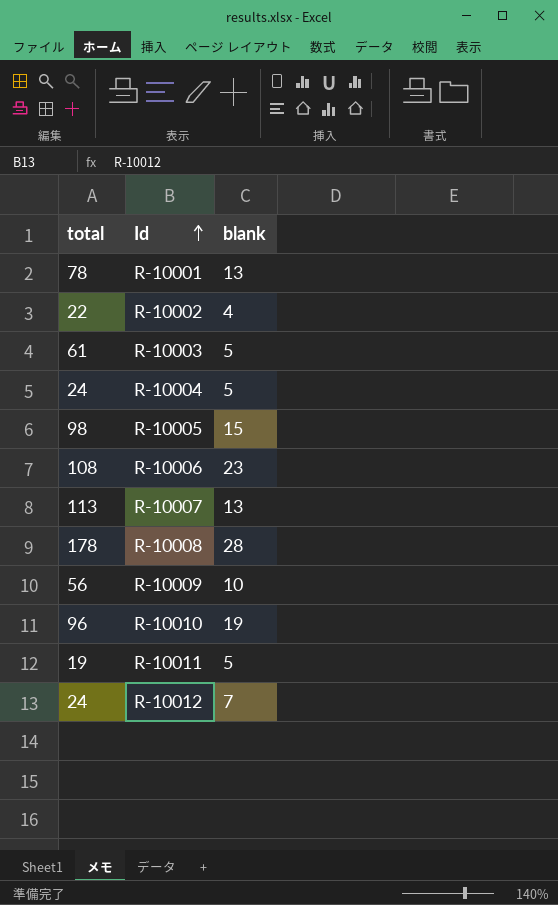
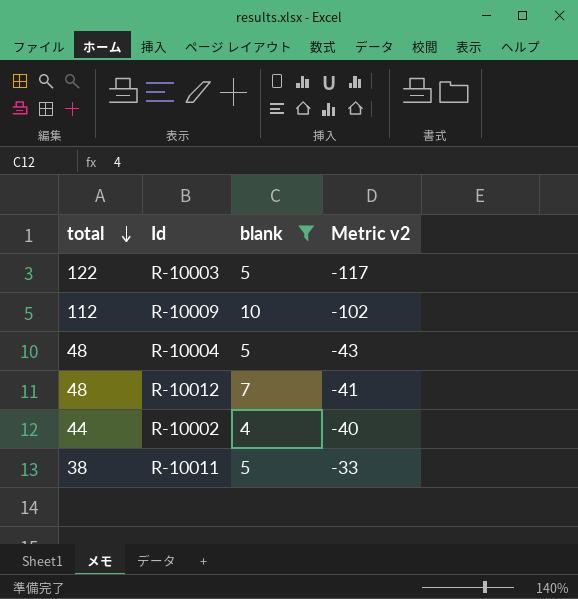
filter: none -> blank <= 10
row order: Id ascending -> total descending
column Metric v2 | formula: none -> [blank] - [total]
R-10003 | total: 61 -> 122
R-10009 | total: 56 -> 112
R-10004 | total: 24 -> 48
R-10012 | total: 24 -> 48
R-10002 | total: 22 -> 44
R-10011 | total: 19 -> 38

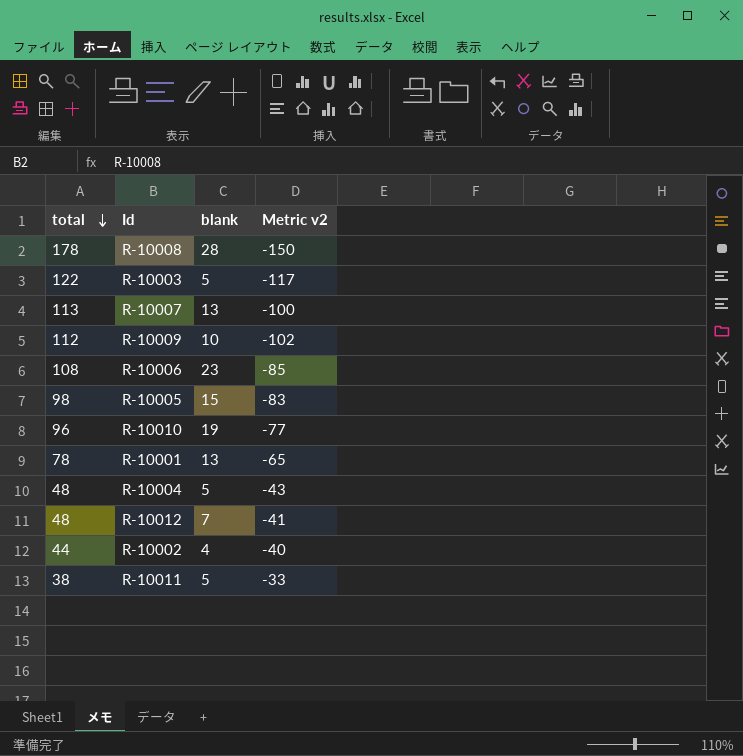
filter: blank <= 10 -> none

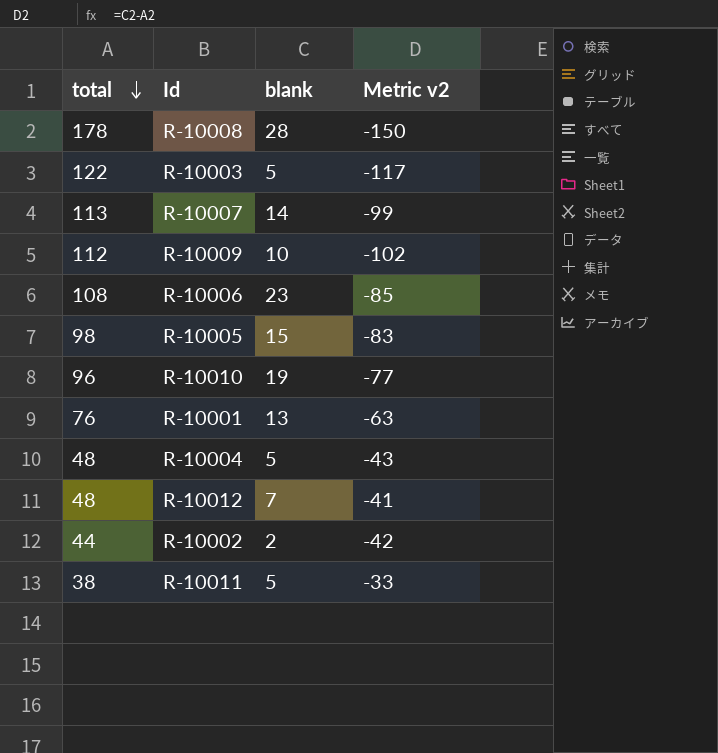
R-10007 | blank: 13 -> 14
R-10007 | Metric v2: -100 -> -99
R-10001 | total: 78 -> 76
R-10001 | Metric v2: -65 -> -63
R-10002 | blank: 4 -> 2
R-10002 | Metric v2: -40 -> -42

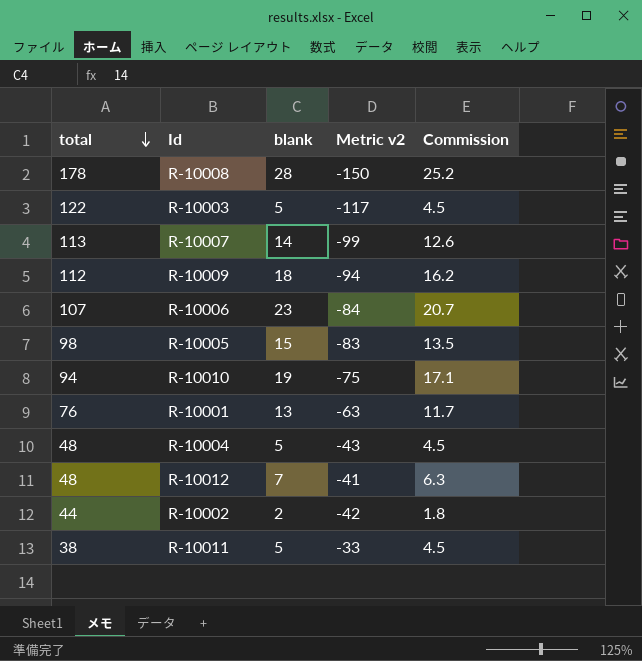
column Commission | formula: none -> [blank] * 0.9
R-10009 | blank: 10 -> 18
R-10009 | Metric v2: -102 -> -94
R-10006 | total: 108 -> 107
R-10006 | Metric v2: -85 -> -84
R-10010 | total: 96 -> 94
R-10010 | Metric v2: -77 -> -75

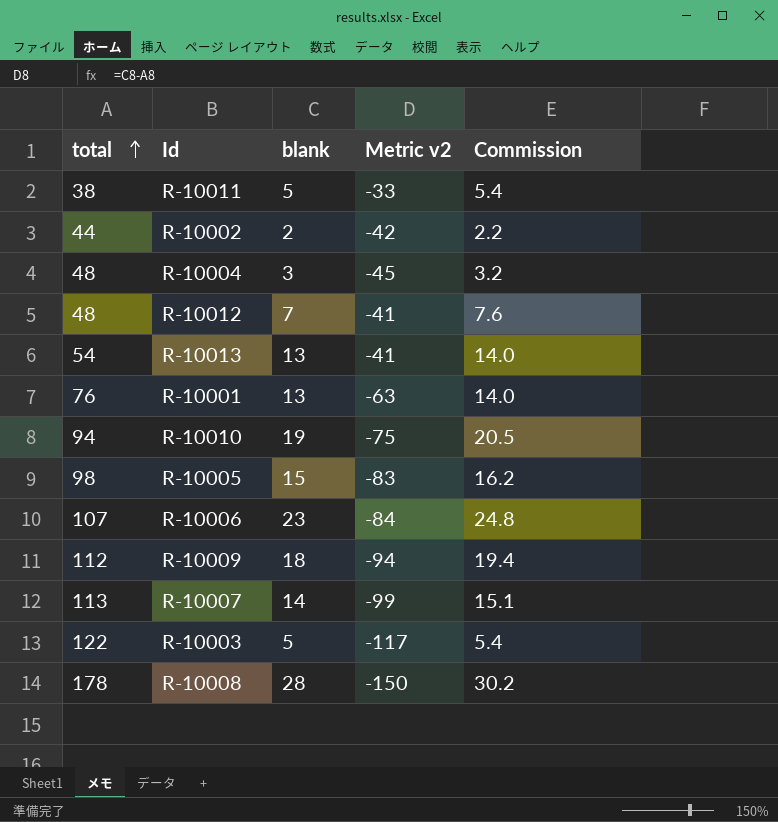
row order: total descending -> total ascending
column Commission | formula: [blank] * 0.9 -> [blank] * 1.08
R-10004 | blank: 5 -> 3
R-10004 | Metric v2: -43 -> -45
row R-10013: none -> 54 | 13 | -41 | 14.0

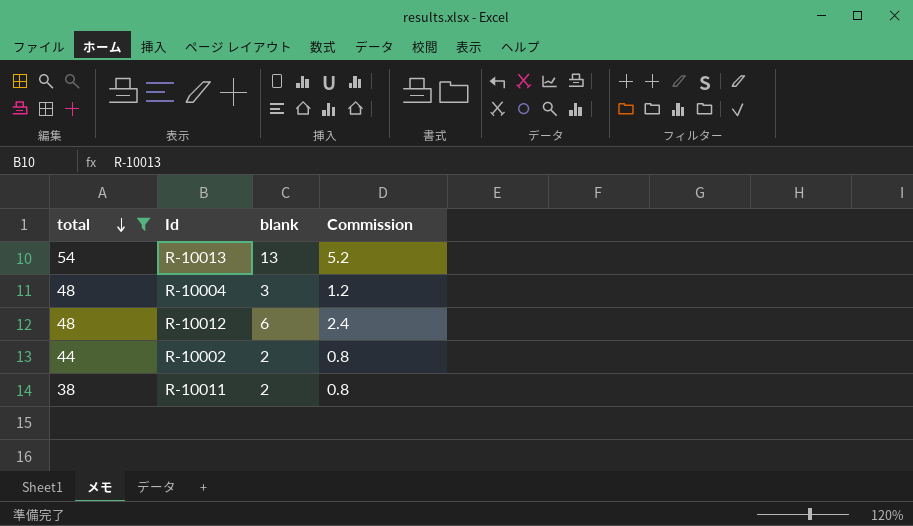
filter: none -> total <= 54
row order: total ascending -> total descending
column Metric v2 | formula: [blank] - [total] -> none
column Commission | formula: [blank] * 1.08 -> [blank] * 0.4
R-10012 | blank: 7 -> 6
R-10011 | blank: 5 -> 2

